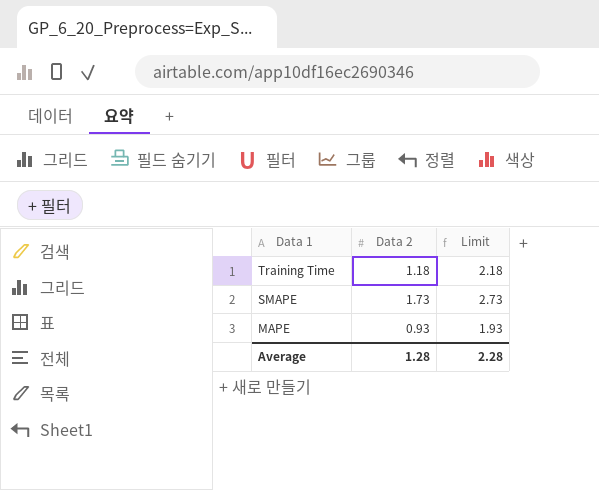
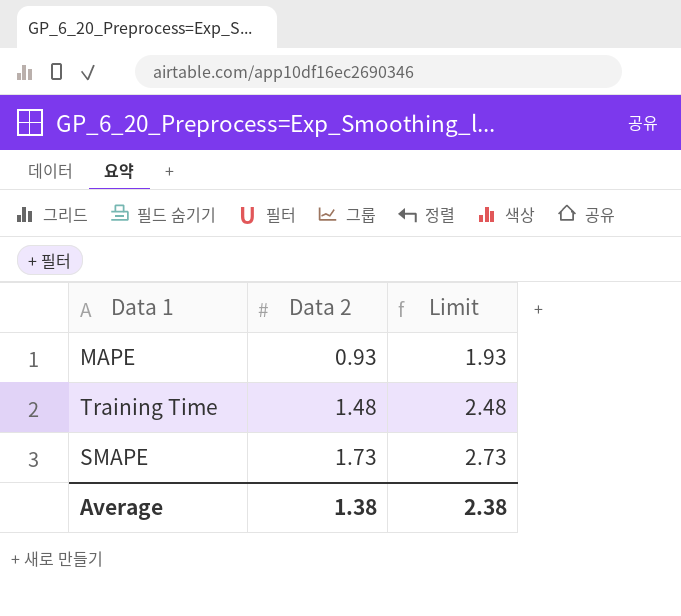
row order: Data 1 descending -> Data 2 ascending
Training Time | Data 2: 1.18 -> 1.48
Training Time | Limit: 2.18 -> 2.48
Average | Data 2: 1.28 -> 1.38
Average | Limit: 2.28 -> 2.38

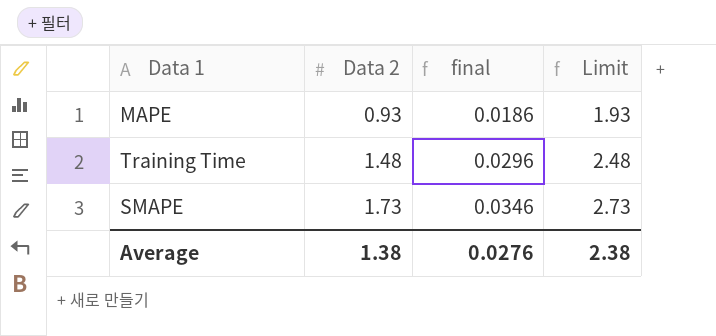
column final | formula: none -> [Data 2] * 0.02

